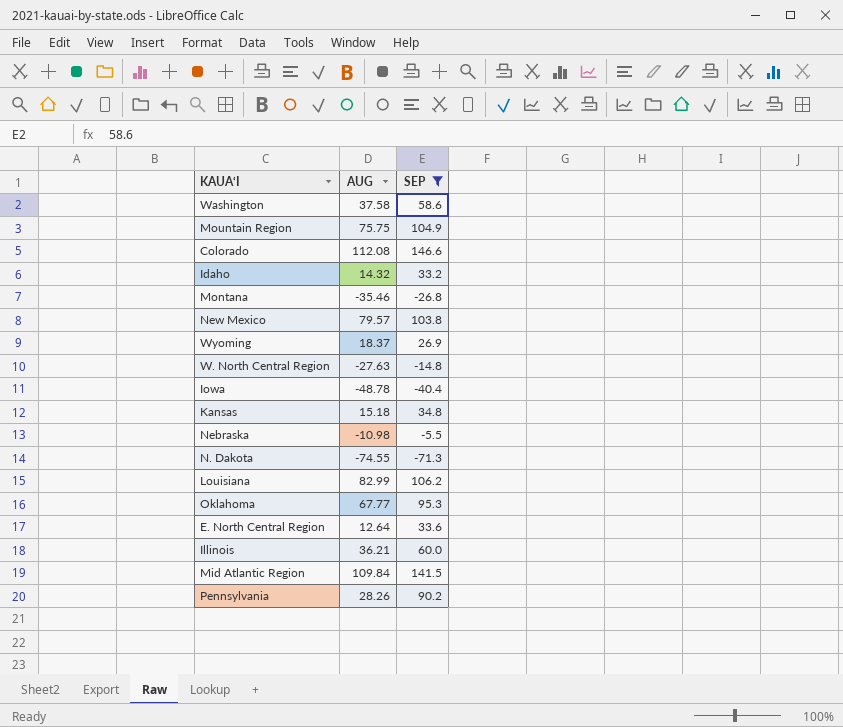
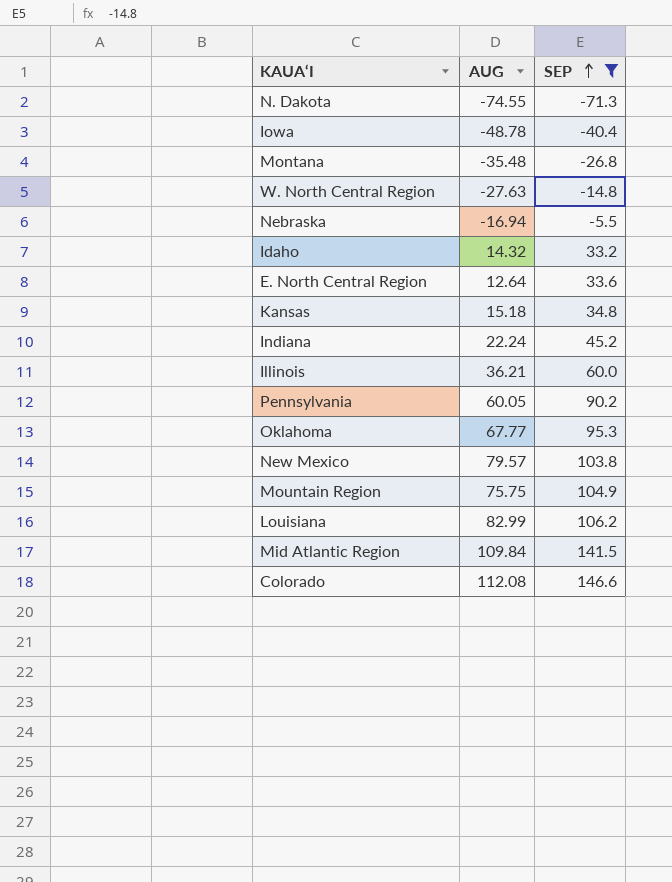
row order: none -> SEP ascending
row Washington: 37.58 | 58.6 -> none
row Wyoming: 18.37 | 26.9 -> none
Montana | AUG: -35.46 -> -35.48
Nebraska | AUG: -10.98 -> -16.94
row Indiana: none -> 22.24 | 45.2
Pennsylvania | AUG: 28.26 -> 60.05

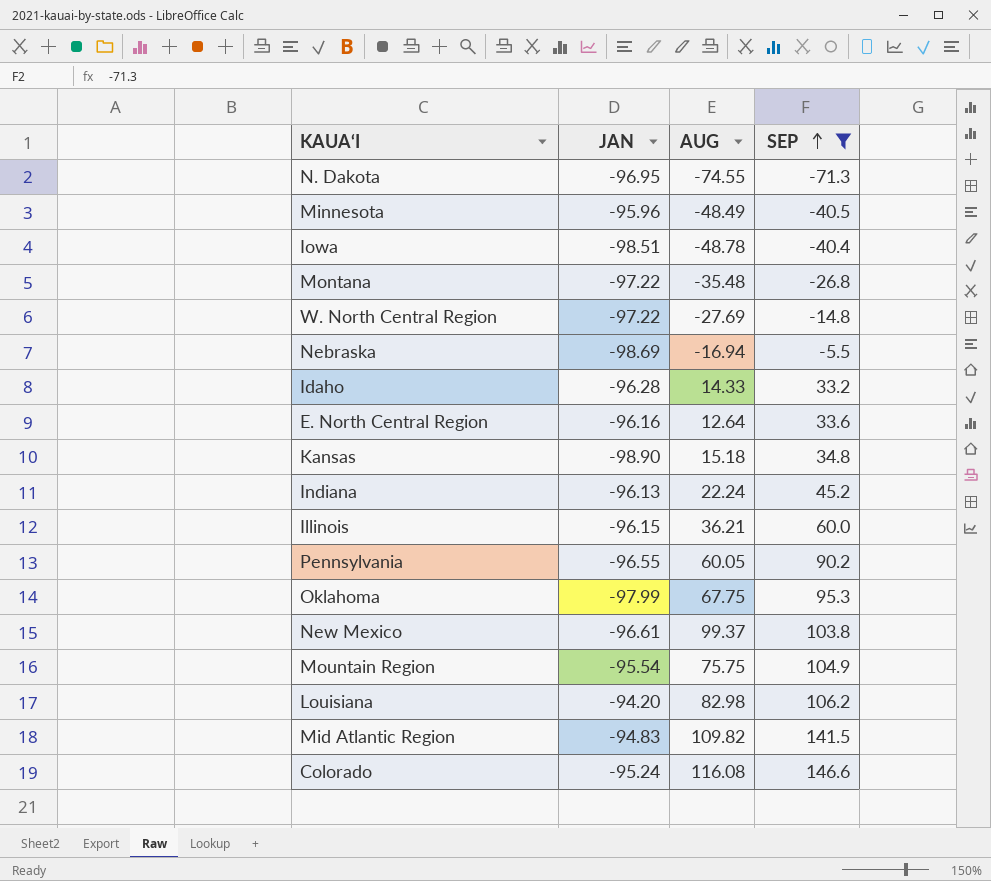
column JAN | position: none -> 2
row Minnesota: none -> -95.96 | -48.49 | -40.5
W. North Central Region | AUG: -27.63 -> -27.69
Idaho | AUG: 14.32 -> 14.33
Oklahoma | AUG: 67.77 -> 67.75
New Mexico | AUG: 79.57 -> 99.37
Louisiana | AUG: 82.99 -> 82.98
Mid Atlantic Region | AUG: 109.84 -> 109.82
Colorado | AUG: 112.08 -> 116.08

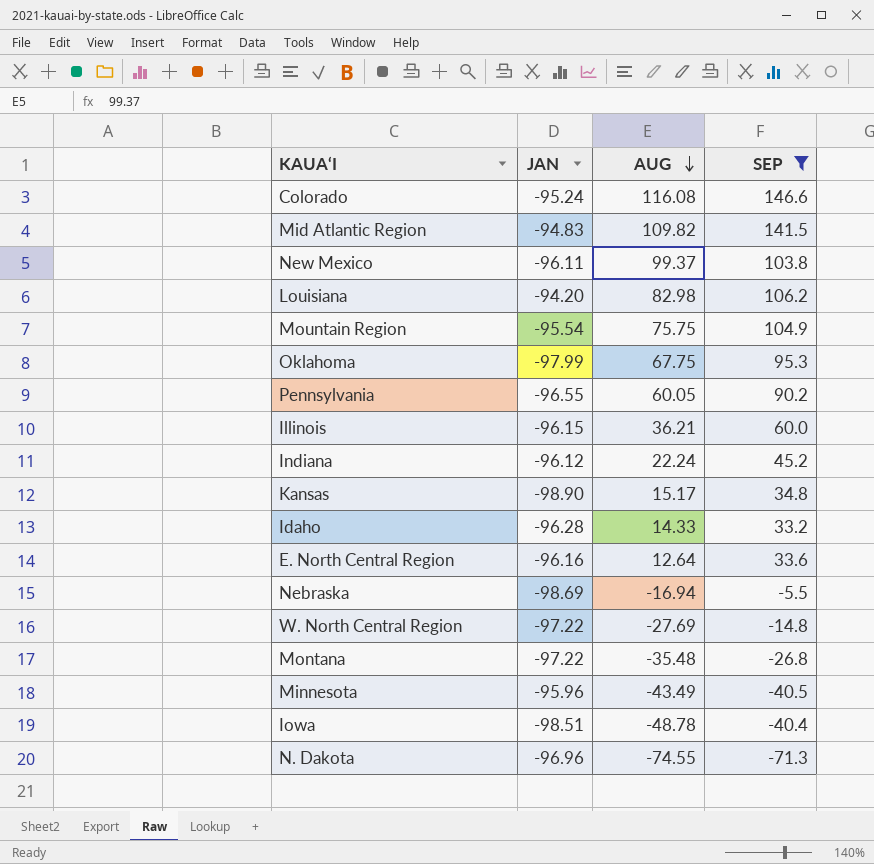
row order: SEP ascending -> AUG descending
New Mexico | JAN: -96.61 -> -96.11
Indiana | JAN: -96.13 -> -96.12
Kansas | AUG: 15.18 -> 15.17
Minnesota | AUG: -48.49 -> -43.49
N. Dakota | JAN: -96.95 -> -96.96

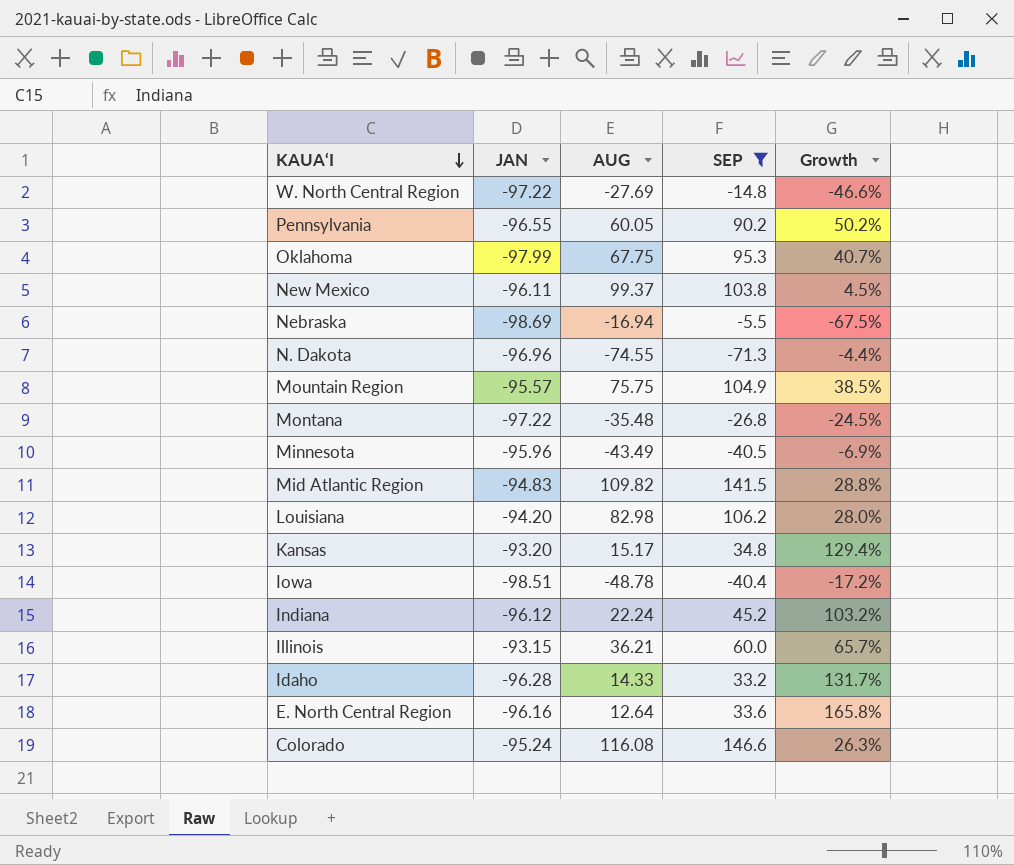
row order: AUG descending -> KAUA‘I descending
column Growth | formula: none -> ([SEP] - [AUG]) / [AUG]
Mountain Region | JAN: -95.54 -> -95.57
Kansas | JAN: -98.90 -> -93.20
Illinois | JAN: -96.15 -> -93.15

